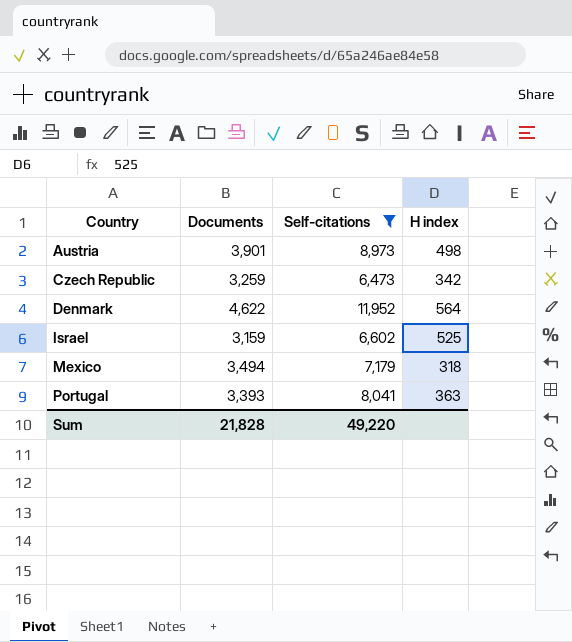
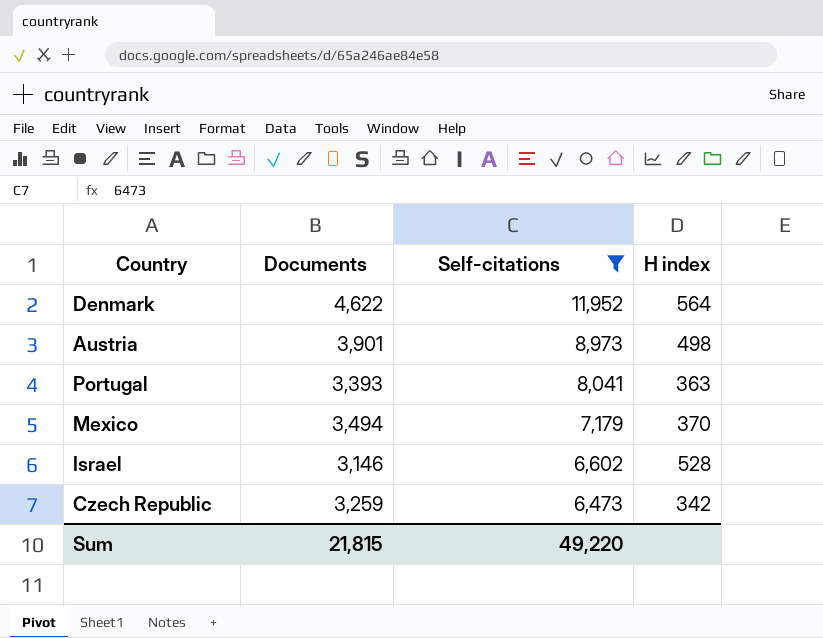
row order: Country ascending -> Self-citations descending
Mexico | H index: 318 -> 370
Israel | Documents: 3,159 -> 3,146
Israel | H index: 525 -> 528
Sum | Documents: 21,828 -> 21,815

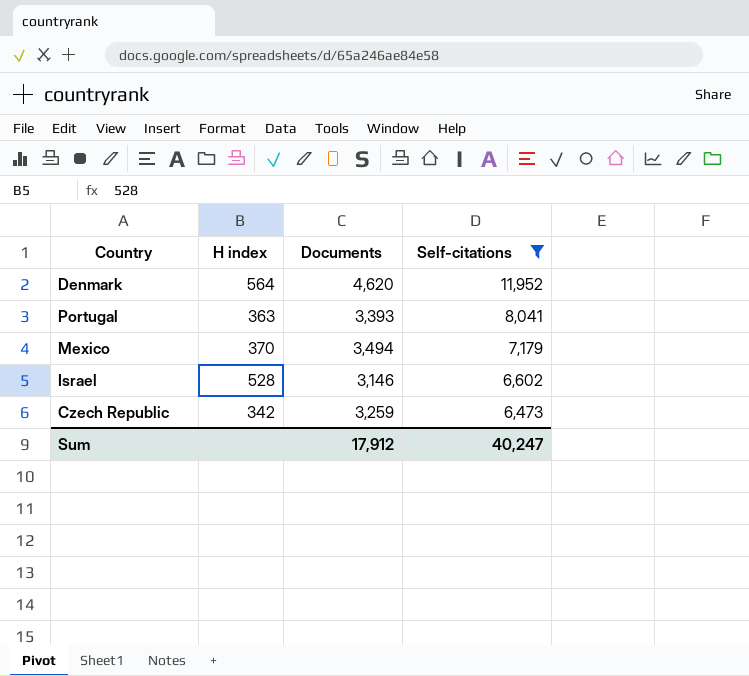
column H index | position: 4 -> 2
row Austria: 3,901 | 8,973 | 498 -> none
Denmark | Documents: 4,622 -> 4,620
Sum | Documents: 21,815 -> 17,912
Sum | Self-citations: 49,220 -> 40,247

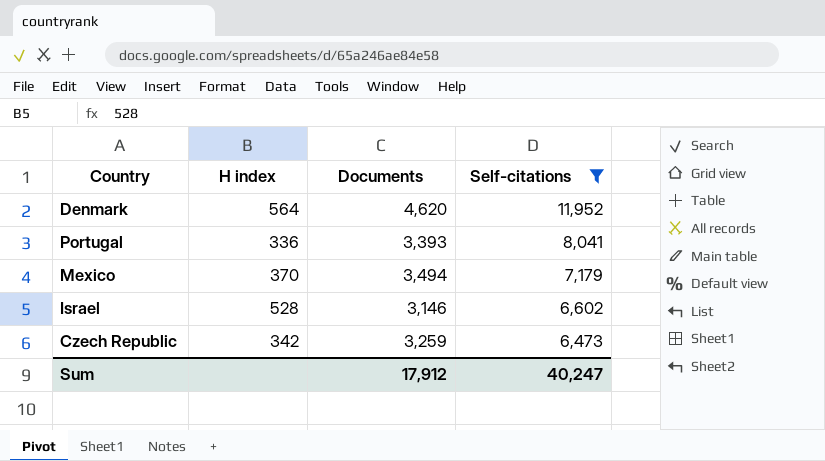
Portugal | H index: 363 -> 336

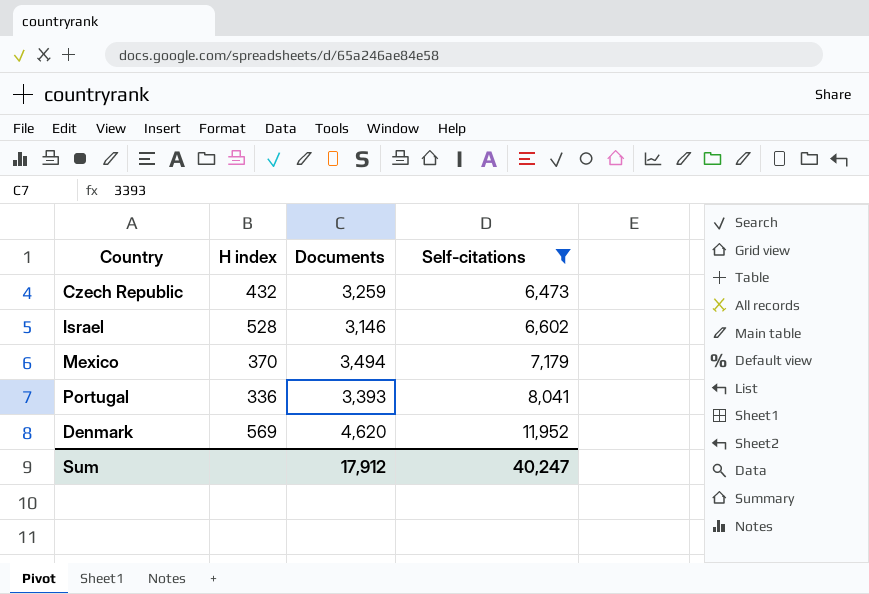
row order: Self-citations descending -> Self-citations ascending
Czech Republic | H index: 342 -> 432
Denmark | H index: 564 -> 569

